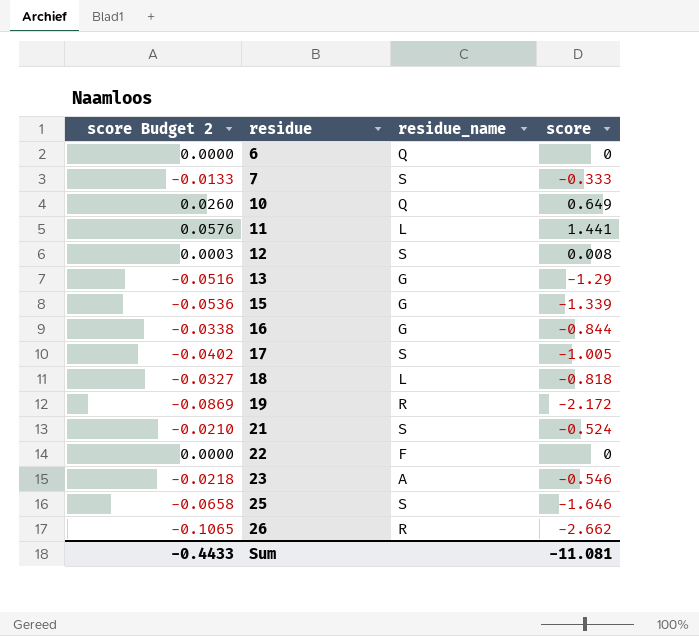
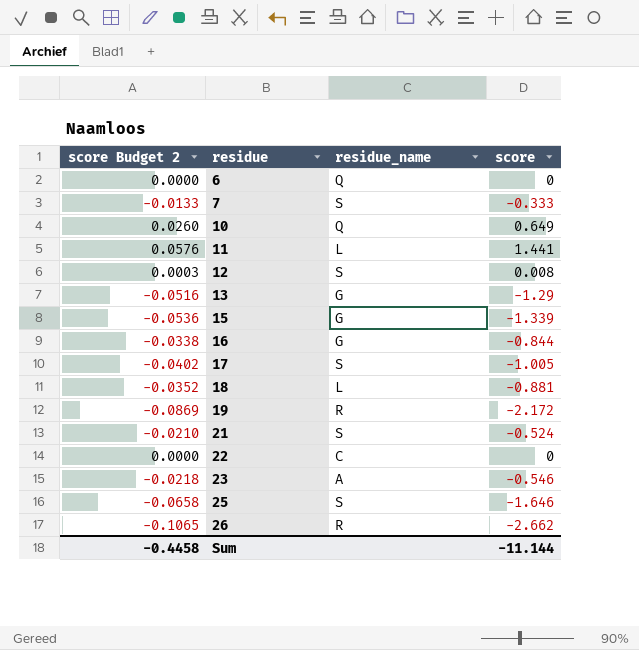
18 | score Budget 2: -0.0327 -> -0.0352
18 | score: -0.818 -> -0.881
22 | residue_name: F -> C
Sum | score Budget 2: -0.4433 -> -0.4458
Sum | score: -11.081 -> -11.144

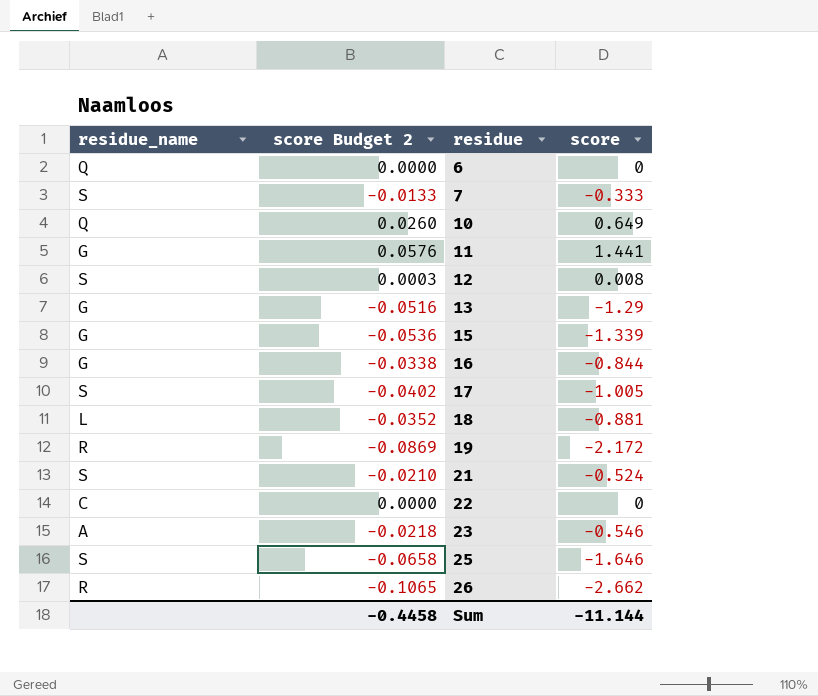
column residue_name | position: 3 -> 1
11 | residue_name: L -> G

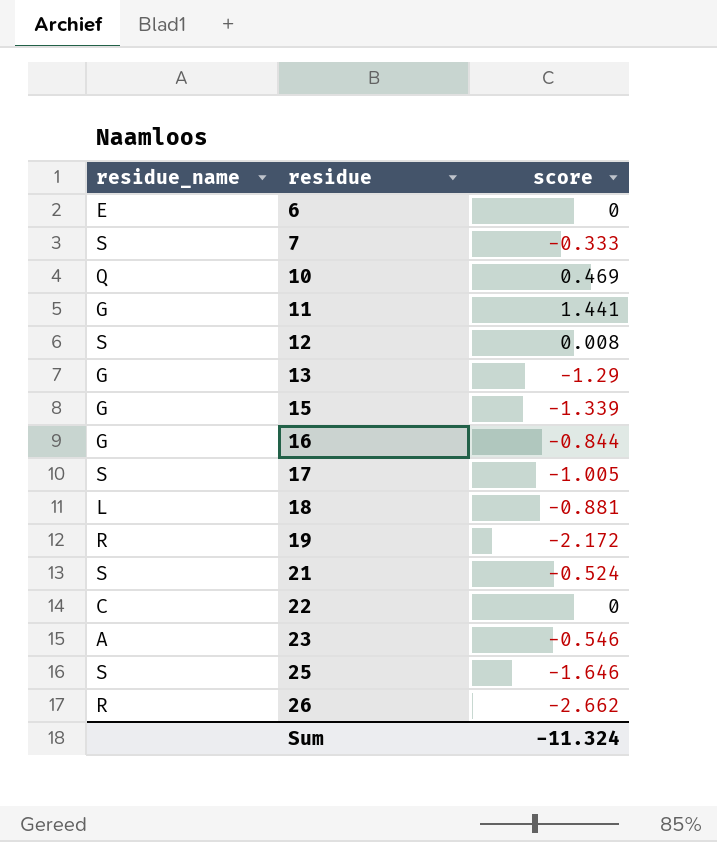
column score Budget 2 | formula: [score] * 0.04 -> none
6 | residue_name: Q -> E
10 | score: 0.649 -> 0.469
Sum | score: -11.144 -> -11.324

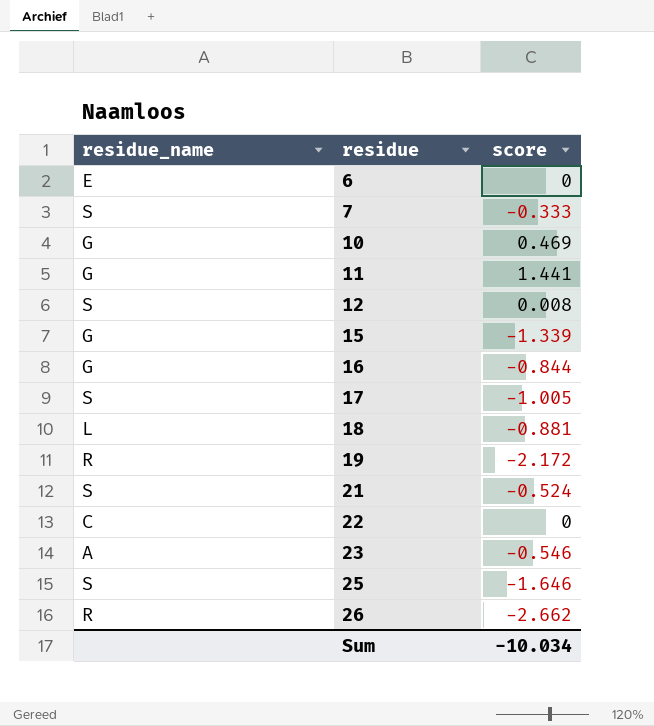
row 13: G | -1.29 -> none
10 | residue_name: Q -> G
Sum | score: -11.324 -> -10.034

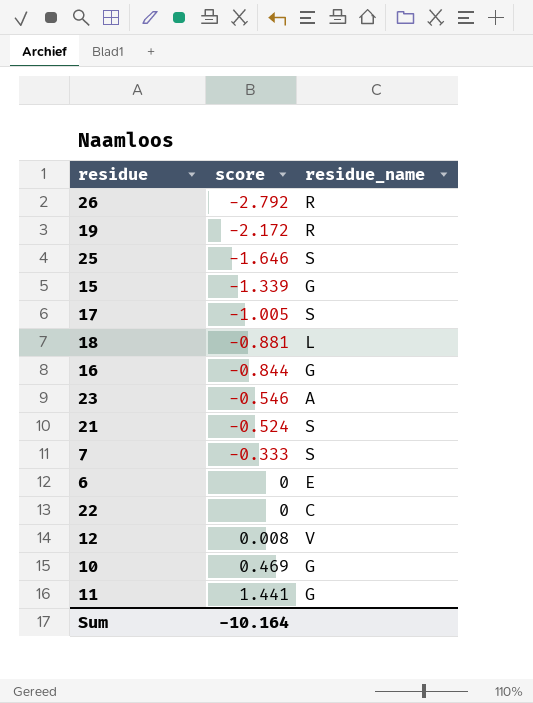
row order: residue ascending -> score ascending
column residue_name | position: 1 -> 3
26 | score: -2.662 -> -2.792
12 | residue_name: S -> V
Sum | score: -10.034 -> -10.164

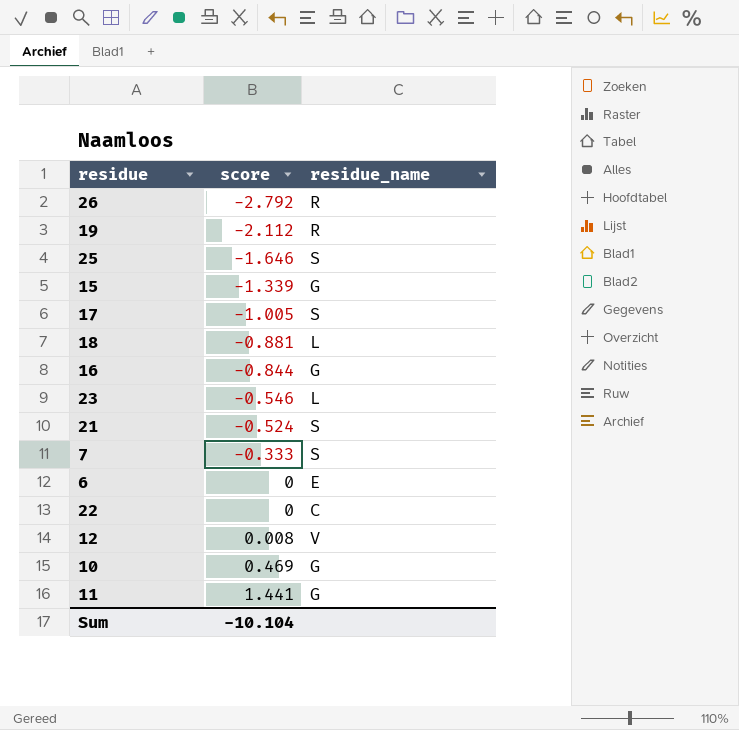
19 | score: -2.172 -> -2.112
23 | residue_name: A -> L
Sum | score: -10.164 -> -10.104

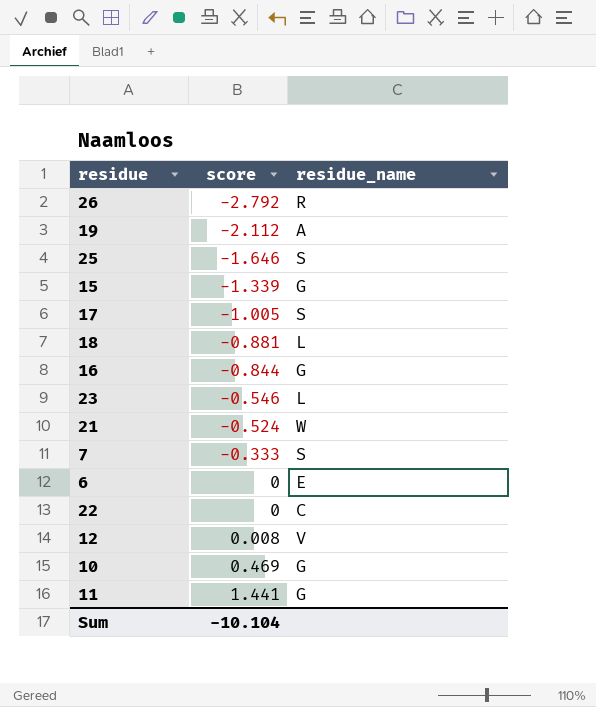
19 | residue_name: R -> A
21 | residue_name: S -> W

